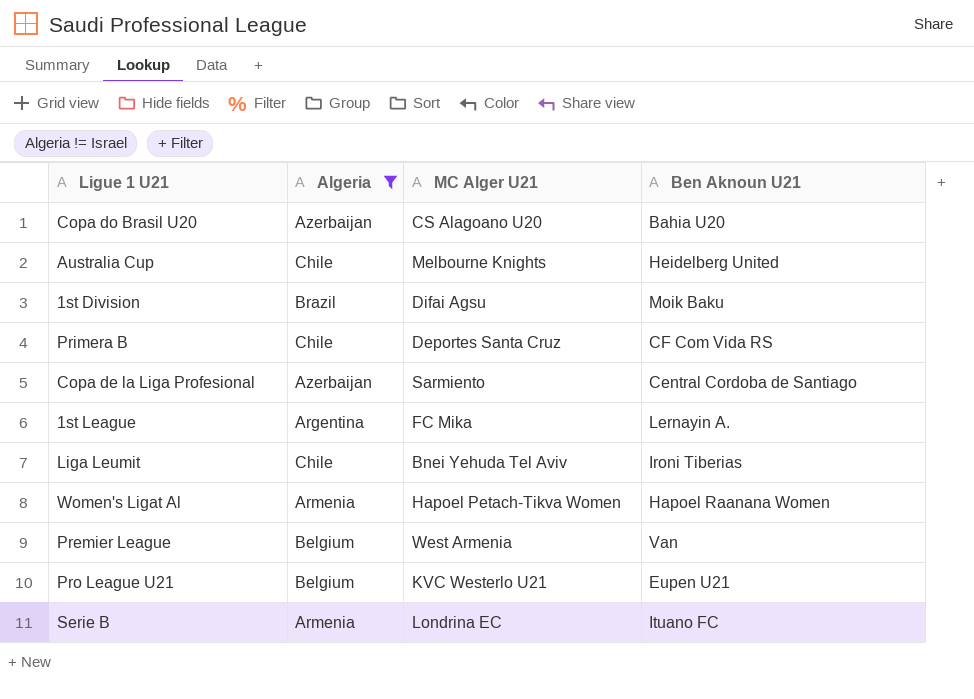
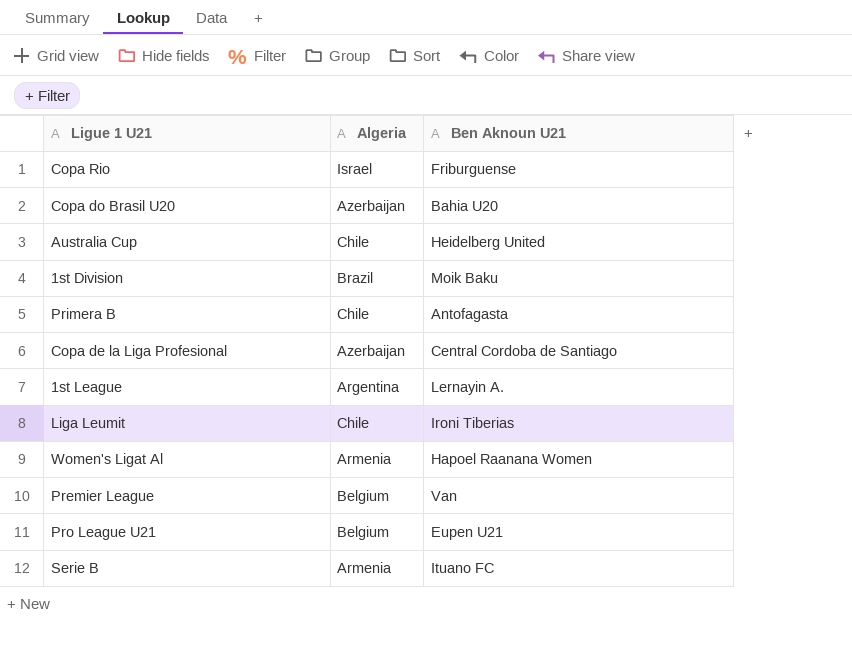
filter: Algeria != Israel -> none
column MC Alger U21 | position: 3 -> none
Primera B | Ben Aknoun U21: CF Com Vida RS -> Antofagasta

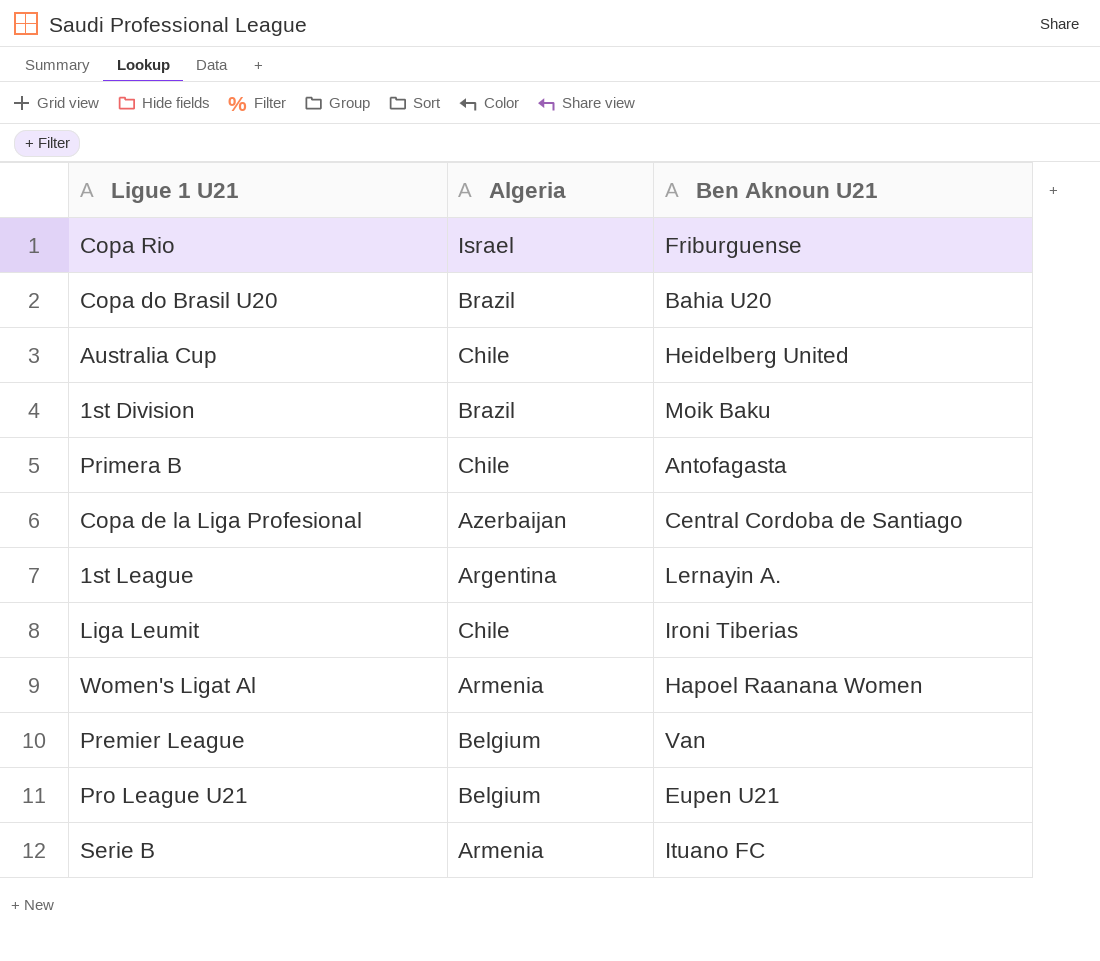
Copa do Brasil U20 | Algeria: Azerbaijan -> Brazil

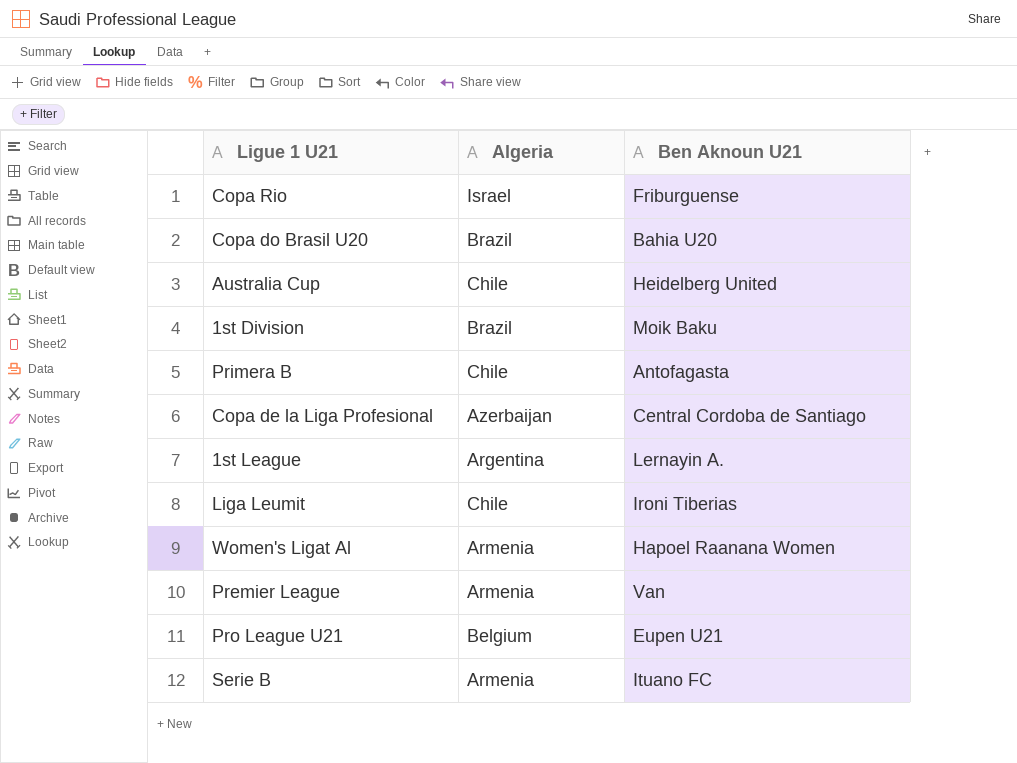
Premier League | Algeria: Belgium -> Armenia

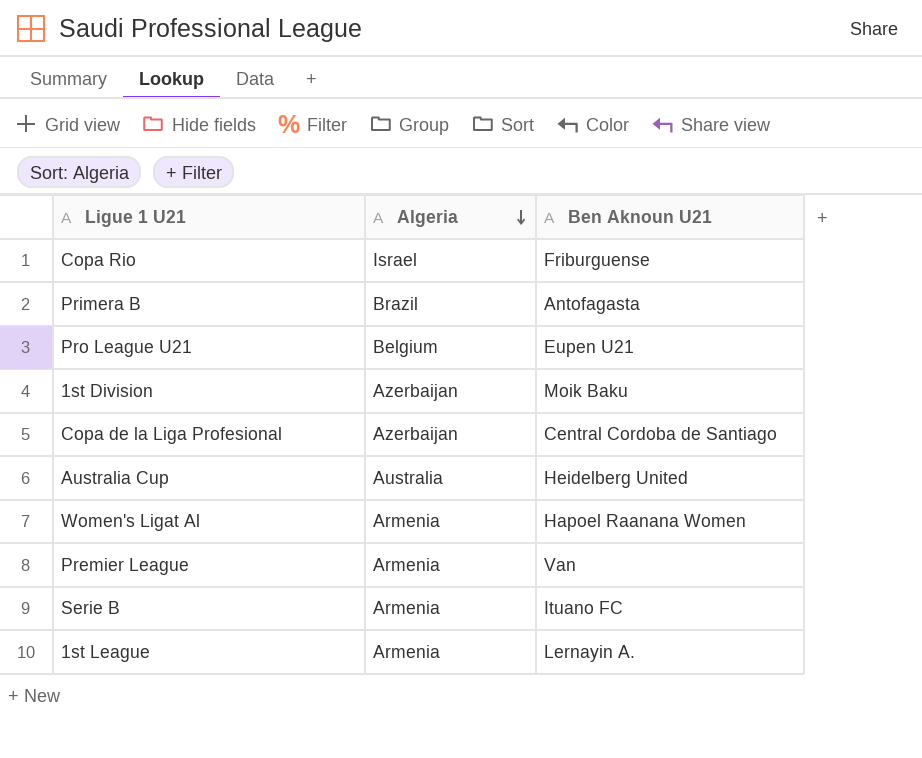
row order: none -> Algeria descending
row Copa do Brasil U20: Brazil | Bahia U20 -> none
row Liga Leumit: Chile | Ironi Tiberias -> none
Primera B | Algeria: Chile -> Brazil
1st Division | Algeria: Brazil -> Azerbaijan
Australia Cup | Algeria: Chile -> Australia
1st League | Algeria: Argentina -> Armenia

